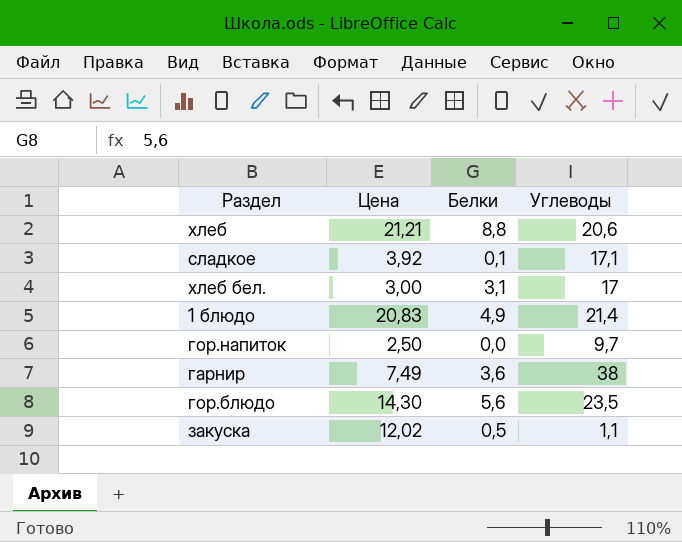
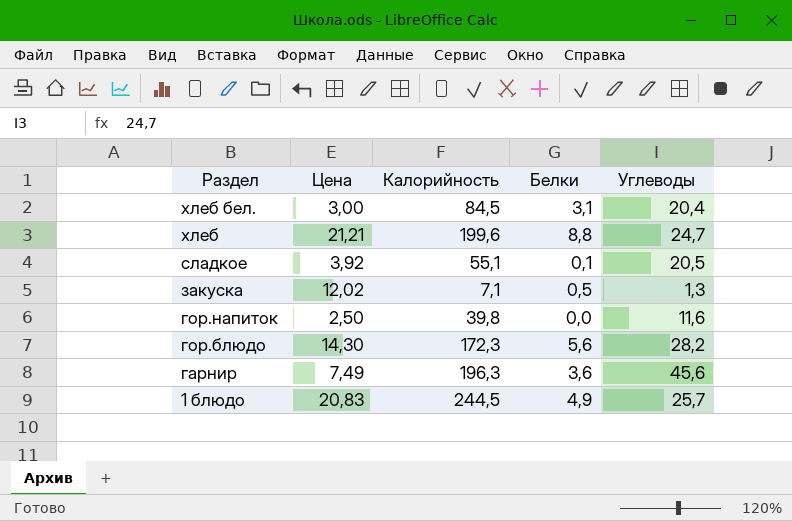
row order: none -> Раздел descending
column Калорийность | position: none -> 3
хлеб бел. | Углеводы: 17 -> 20,4
хлеб | Углеводы: 20,6 -> 24,7
сладкое | Углеводы: 17,1 -> 20,5
закуска | Углеводы: 1,1 -> 1,3
гор.напиток | Углеводы: 9,7 -> 11,6
гор.блюдо | Углеводы: 23,5 -> 28,2
гарнир | Углеводы: 38 -> 45,6
1 блюдо | Углеводы: 21,4 -> 25,7

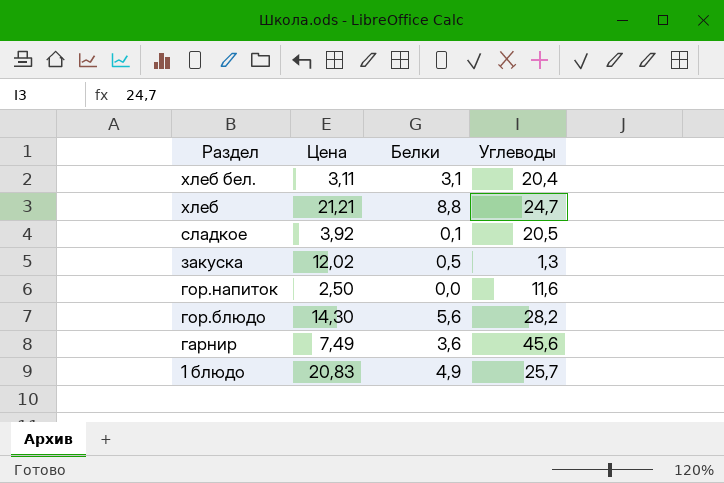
column Калорийность | position: 3 -> none
хлеб бел. | Цена: 3,00 -> 3,11

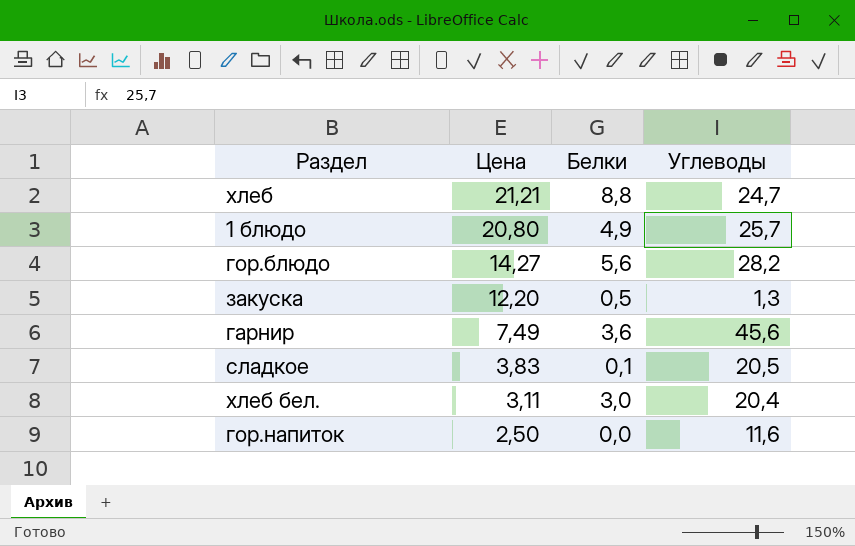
row order: Раздел descending -> Цена descending
1 блюдо | Цена: 20,83 -> 20,80
гор.блюдо | Цена: 14,30 -> 14,27
закуска | Цена: 12,02 -> 12,20
сладкое | Цена: 3,92 -> 3,83
хлеб бел. | Белки: 3,1 -> 3,0

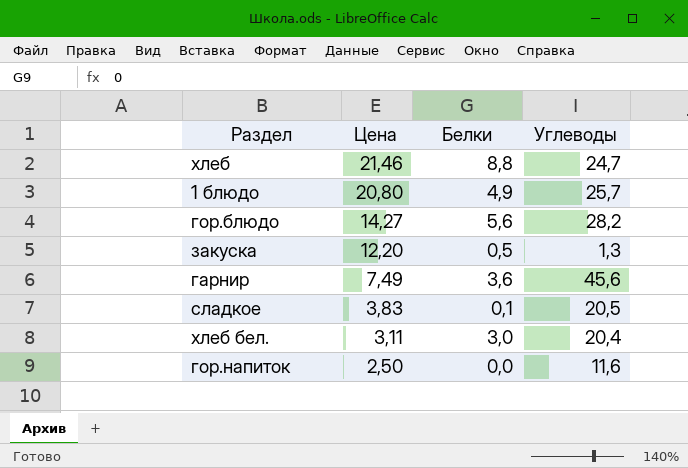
хлеб | Цена: 21,21 -> 21,46

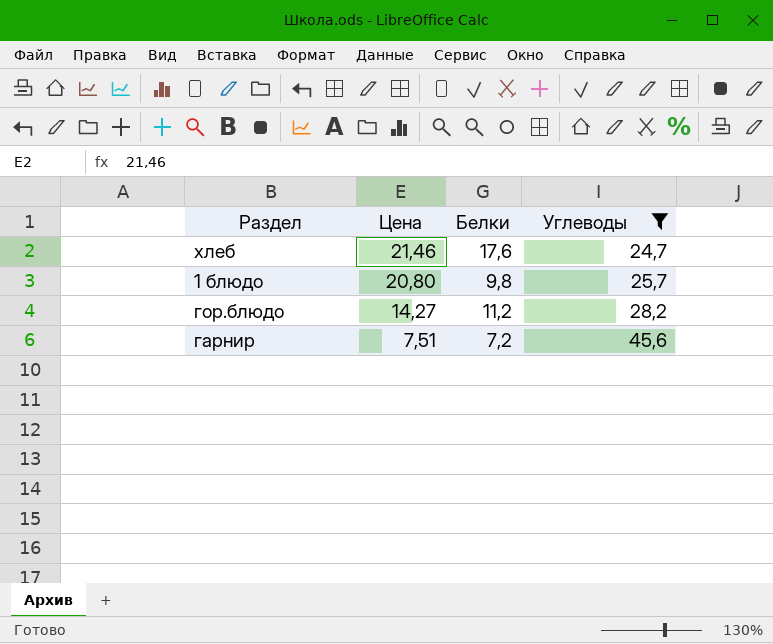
filter: none -> Углеводы >= 24,7
хлеб | Белки: 8,8 -> 17,6
1 блюдо | Белки: 4,9 -> 9,8
гор.блюдо | Белки: 5,6 -> 11,2
гарнир | Цена: 7,49 -> 7,51
гарнир | Белки: 3,6 -> 7,2

